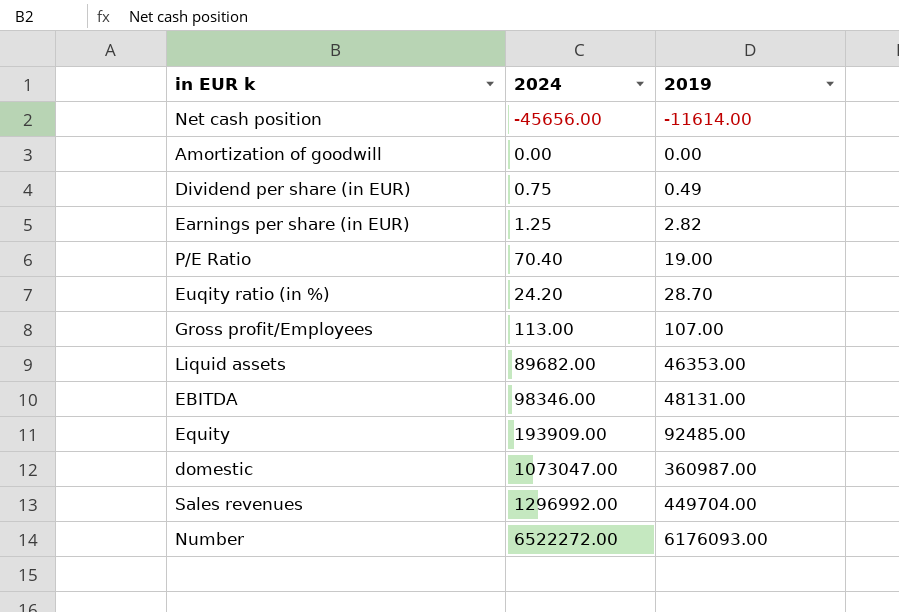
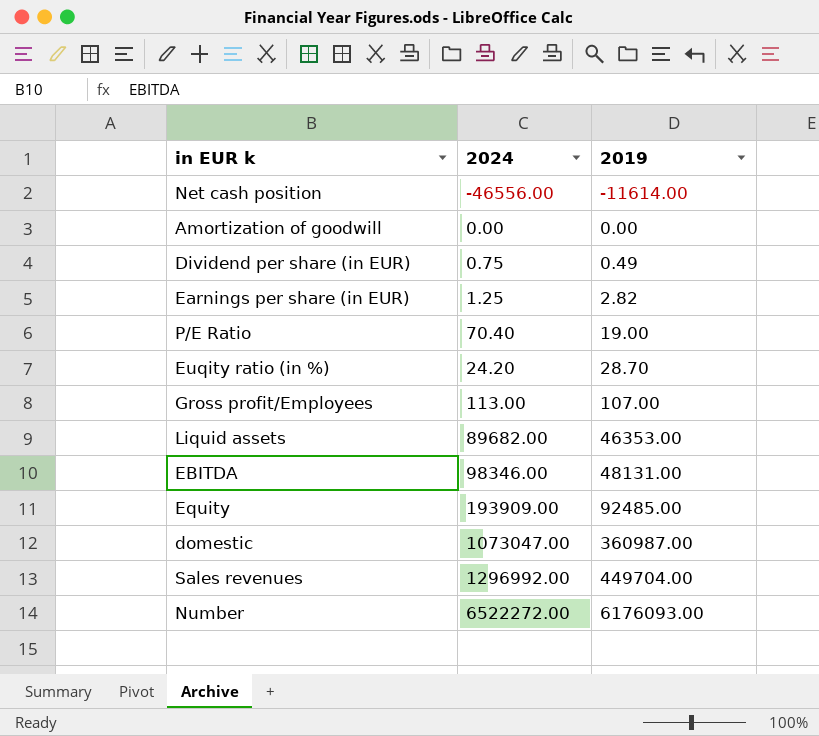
Net cash position | 2024: -45656.00 -> -46556.00

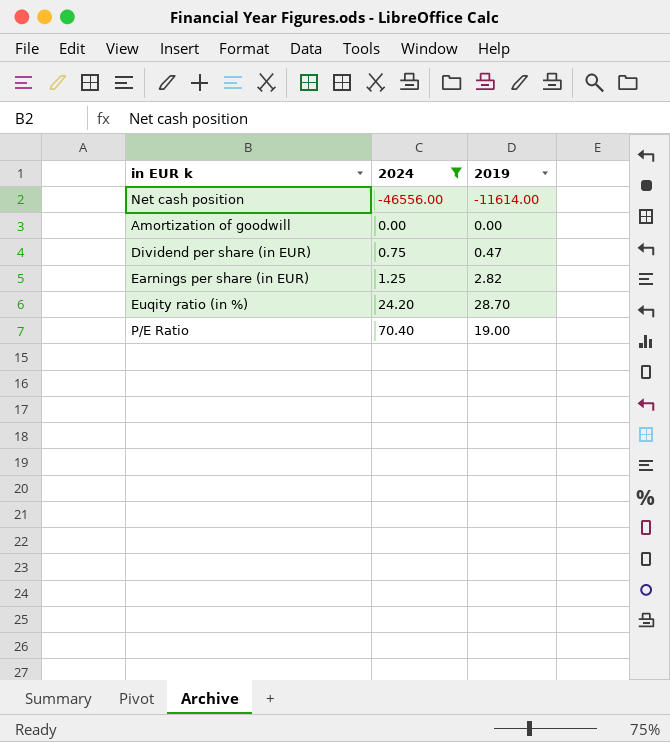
filter: none -> 2024 <= 70.40
row order: 2019 ascending -> 2024 ascending
Dividend per share (in EUR) | 2019: 0.49 -> 0.47

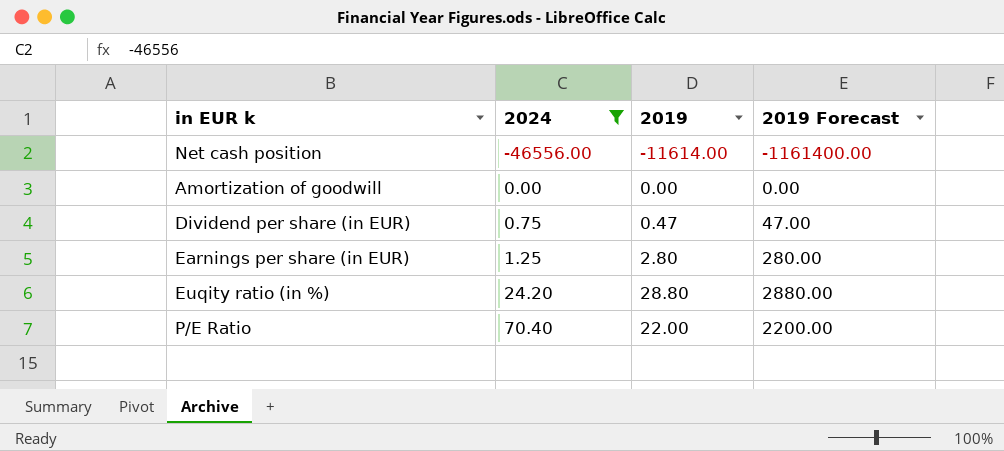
column 2019 Forecast | formula: none -> [2019] * 100
Earnings per share (in EUR) | 2019: 2.82 -> 2.80
Euqity ratio (in %) | 2019: 28.70 -> 28.80
P/E Ratio | 2019: 19.00 -> 22.00

